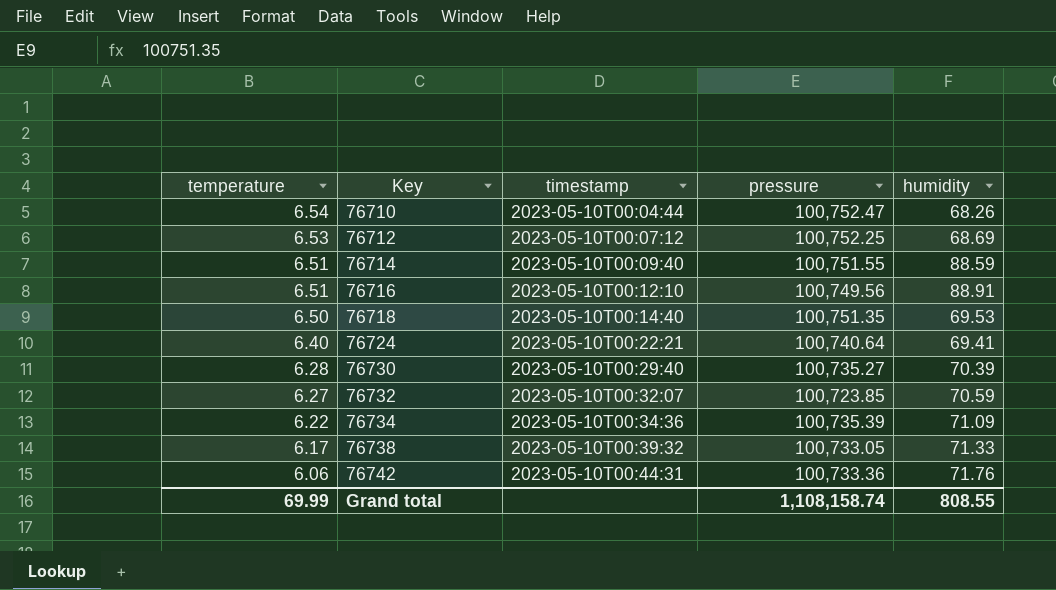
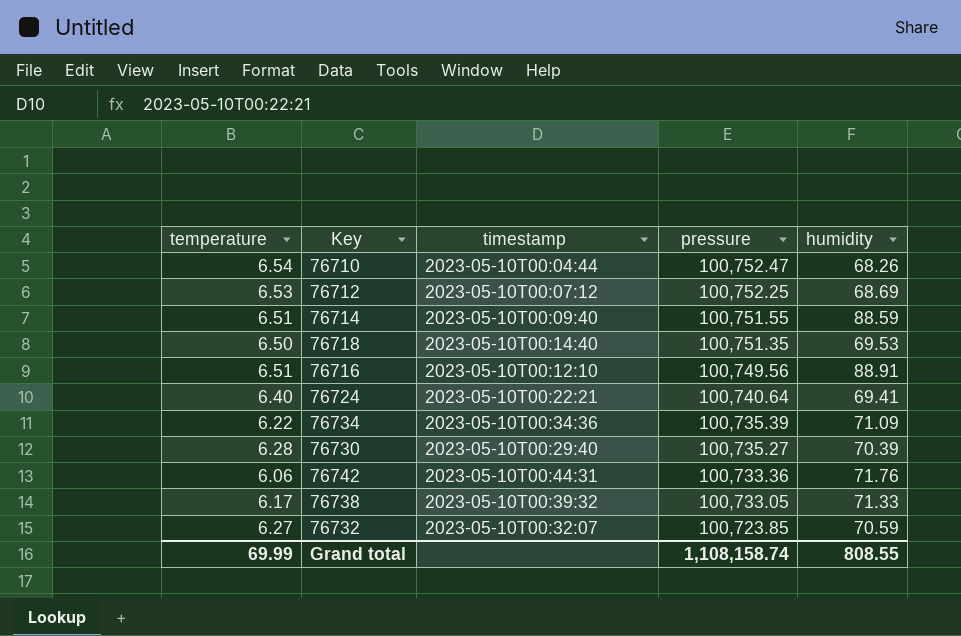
row order: temperature descending -> pressure descending

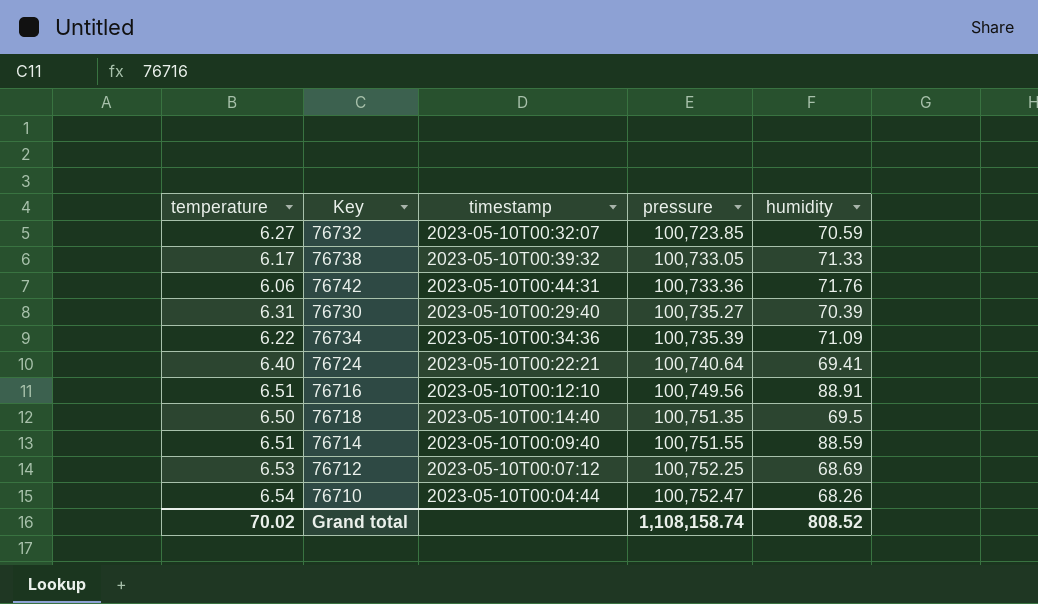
row order: pressure descending -> pressure ascending
76730 | temperature: 6.28 -> 6.31
76718 | humidity: 69.53 -> 69.5
Grand total | temperature: 69.99 -> 70.02
Grand total | humidity: 808.55 -> 808.52

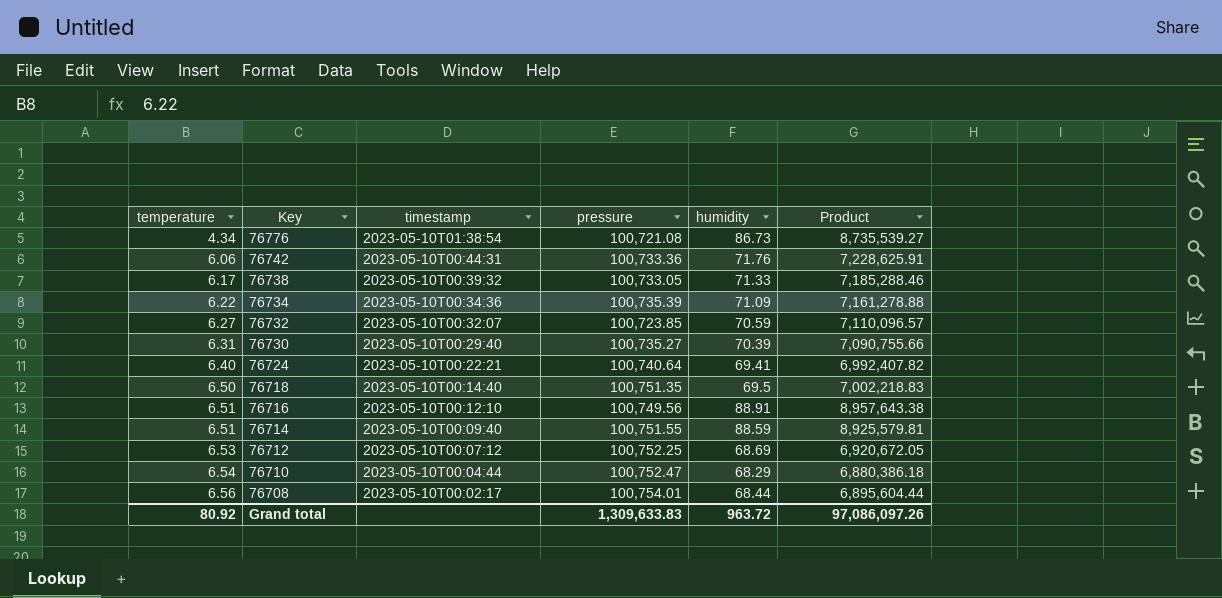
row order: pressure ascending -> temperature ascending
column Product | formula: none -> [pressure] * [humidity]
row 76776: none -> 4.34 | 2023-05-10T01:38:54 | 100,721.08 | 86.73 | 8,735,539.27
76710 | humidity: 68.26 -> 68.29
row 76708: none -> 6.56 | 2023-05-10T00:02:17 | 100,754.01 | 68.44 | 6,895,604.44
Grand total | temperature: 70.02 -> 80.92
Grand total | pressure: 1,108,158.74 -> 1,309,633.83
Grand total | humidity: 808.52 -> 963.72

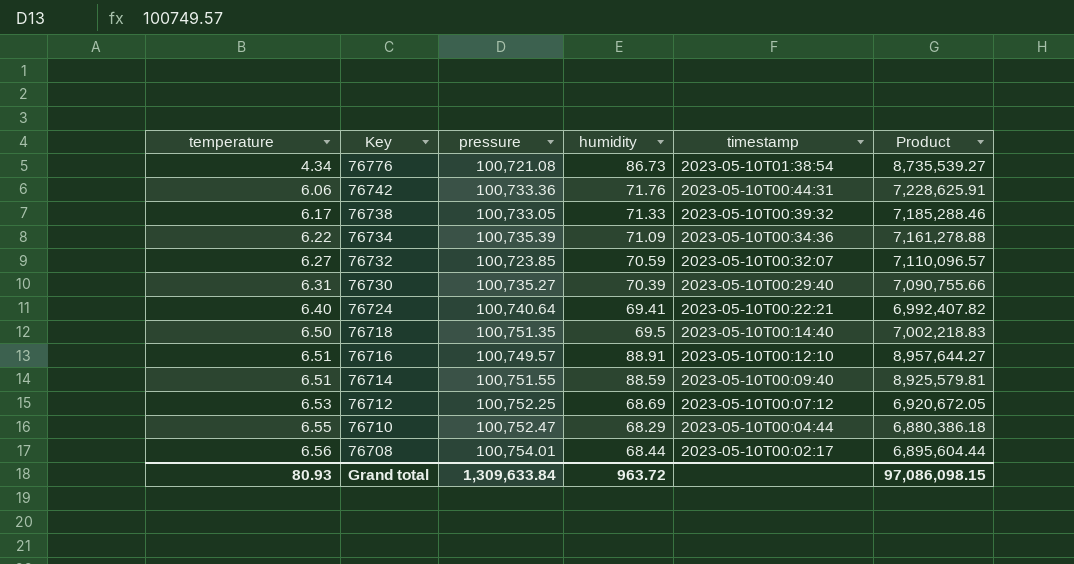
column timestamp | position: 3 -> 5
76716 | pressure: 100,749.56 -> 100,749.57
76716 | Product: 8,957,643.38 -> 8,957,644.27
76710 | temperature: 6.54 -> 6.55
Grand total | temperature: 80.92 -> 80.93
Grand total | pressure: 1,309,633.83 -> 1,309,633.84
Grand total | Product: 97,086,097.26 -> 97,086,098.15

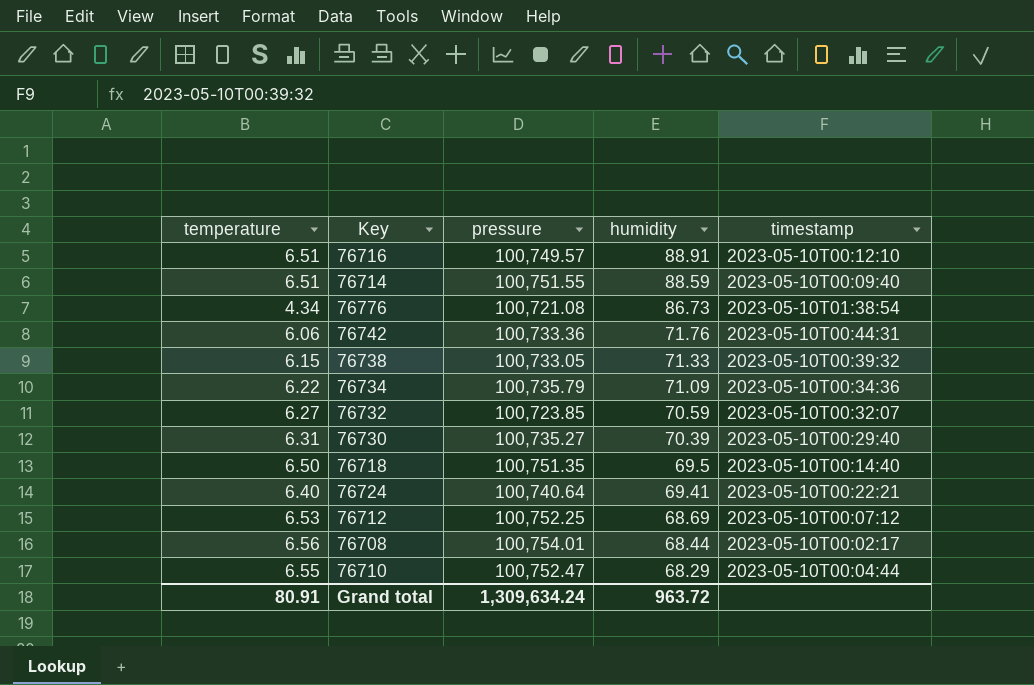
row order: temperature ascending -> humidity descending
column Product | formula: [pressure] * [humidity] -> none
76738 | temperature: 6.17 -> 6.15
76734 | pressure: 100,735.39 -> 100,735.79
Grand total | temperature: 80.93 -> 80.91
Grand total | pressure: 1,309,633.84 -> 1,309,634.24

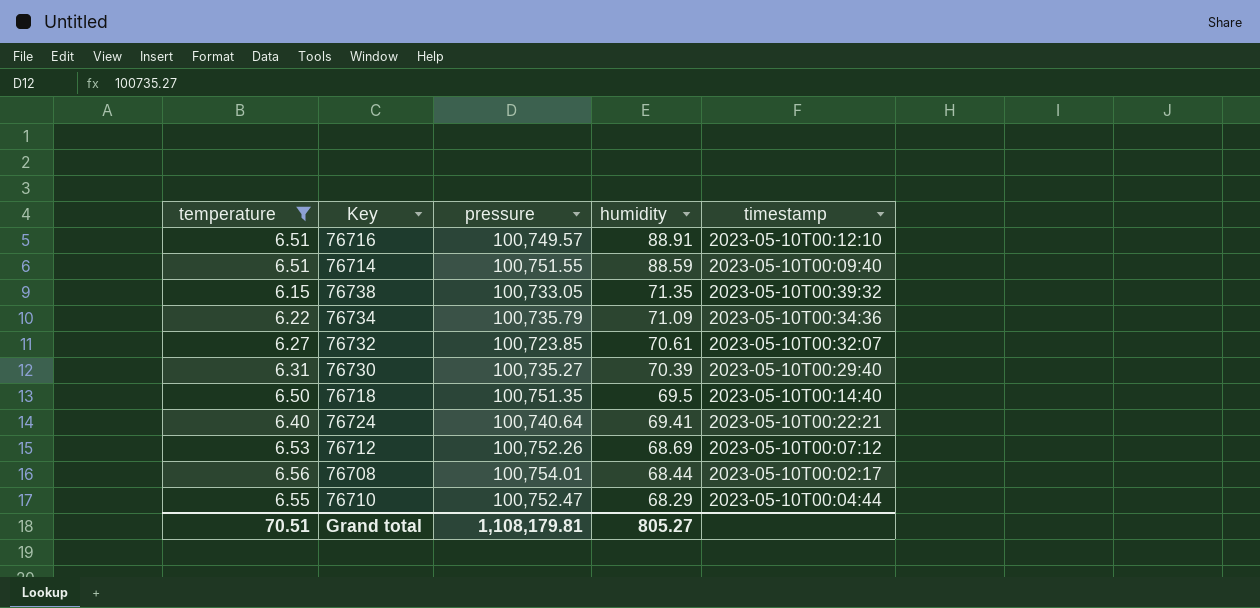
filter: none -> temperature >= 6.15
76738 | humidity: 71.33 -> 71.35
76732 | humidity: 70.59 -> 70.61
76712 | pressure: 100,752.25 -> 100,752.26
Grand total | temperature: 80.91 -> 70.51
Grand total | pressure: 1,309,634.24 -> 1,108,179.81
Grand total | humidity: 963.72 -> 805.27

